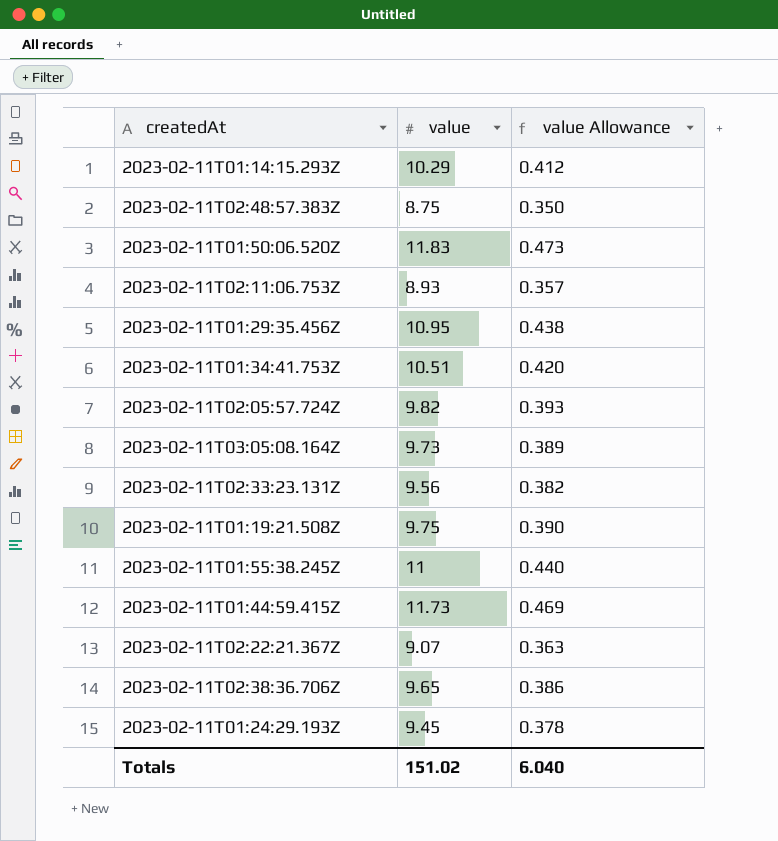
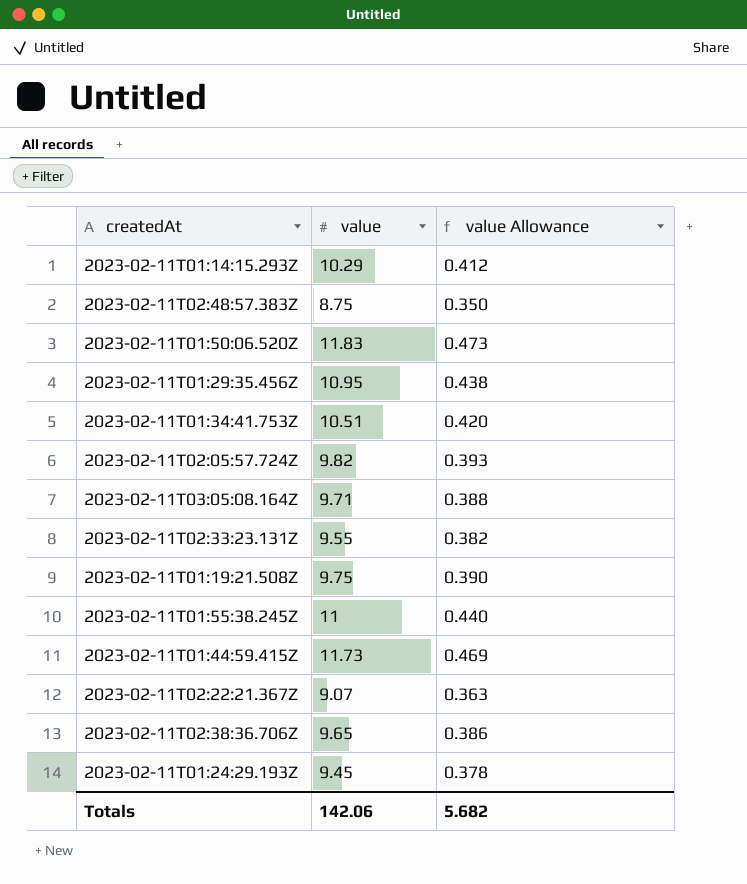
row 2023-02-11T02:11:06.753Z: 8.93 | 0.357 -> none
2023-02-11T03:05:08.164Z | value: 9.73 -> 9.71
2023-02-11T03:05:08.164Z | value Allowance: 0.389 -> 0.388
2023-02-11T02:33:23.131Z | value: 9.56 -> 9.55
Totals | value: 151.02 -> 142.06
Totals | value Allowance: 6.040 -> 5.682

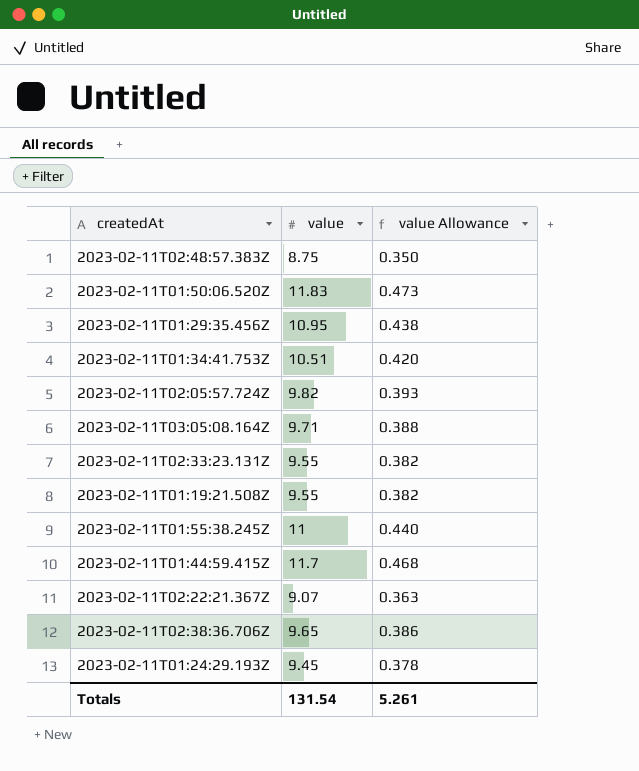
row 2023-02-11T01:14:15.293Z: 10.29 | 0.412 -> none
2023-02-11T01:19:21.508Z | value: 9.75 -> 9.55
2023-02-11T01:19:21.508Z | value Allowance: 0.390 -> 0.382
2023-02-11T01:44:59.415Z | value: 11.73 -> 11.7
2023-02-11T01:44:59.415Z | value Allowance: 0.469 -> 0.468
Totals | value: 142.06 -> 131.54
Totals | value Allowance: 5.682 -> 5.261

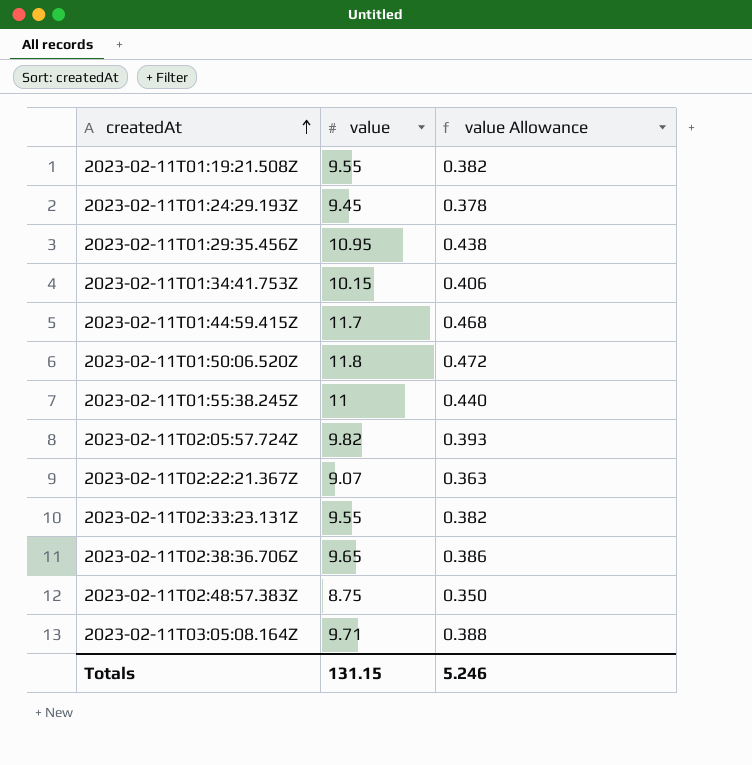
row order: none -> createdAt ascending
2023-02-11T01:34:41.753Z | value: 10.51 -> 10.15
2023-02-11T01:34:41.753Z | value Allowance: 0.420 -> 0.406
2023-02-11T01:50:06.520Z | value: 11.83 -> 11.8
2023-02-11T01:50:06.520Z | value Allowance: 0.473 -> 0.472
Totals | value: 131.54 -> 131.15
Totals | value Allowance: 5.261 -> 5.246

